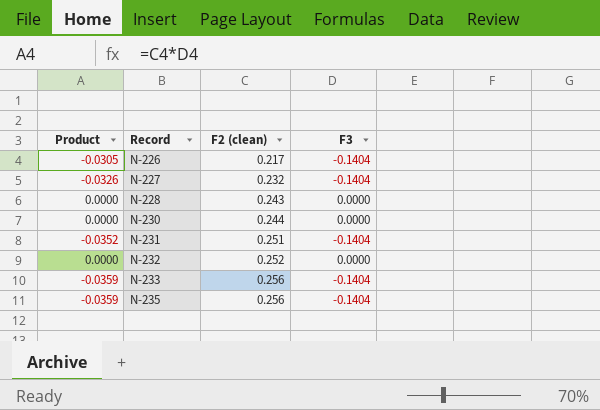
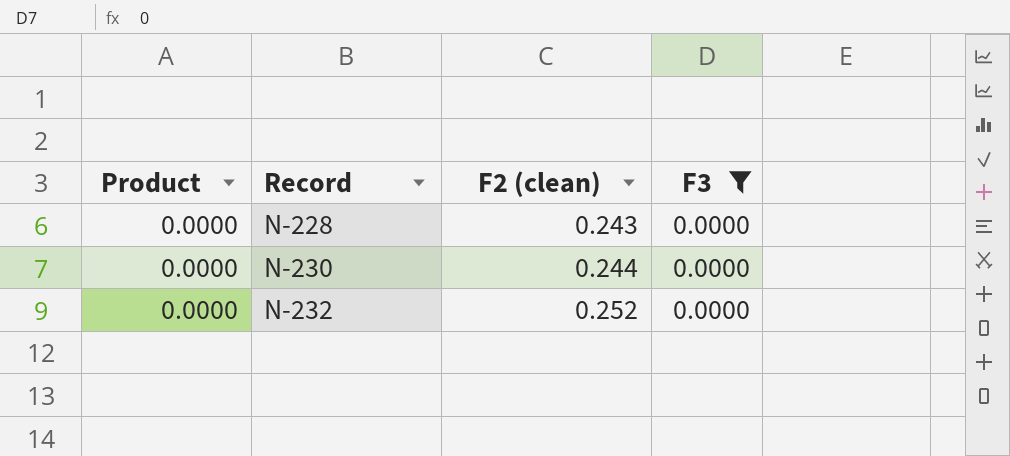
filter: none -> F3 = 0.0000

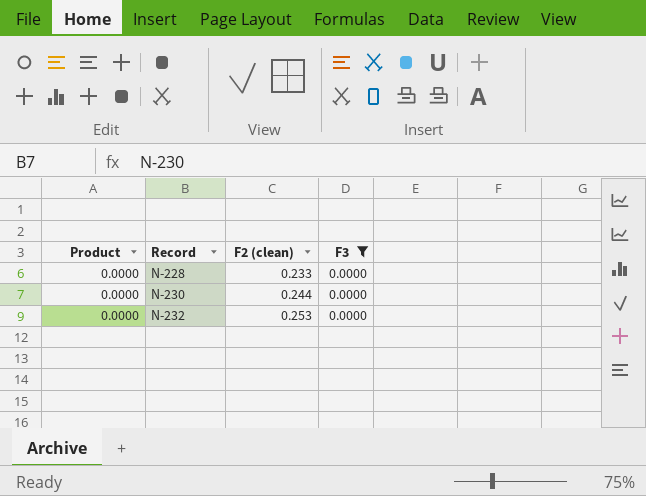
N-228 | F2 (clean): 0.243 -> 0.233
N-232 | F2 (clean): 0.252 -> 0.253

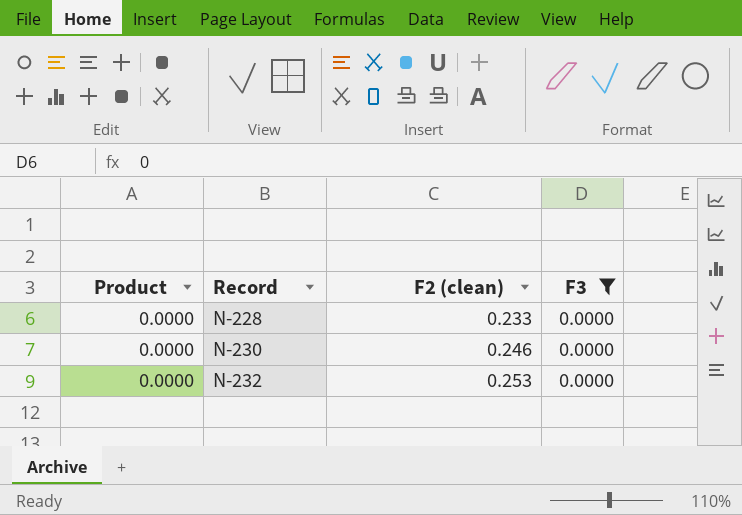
N-230 | F2 (clean): 0.244 -> 0.246

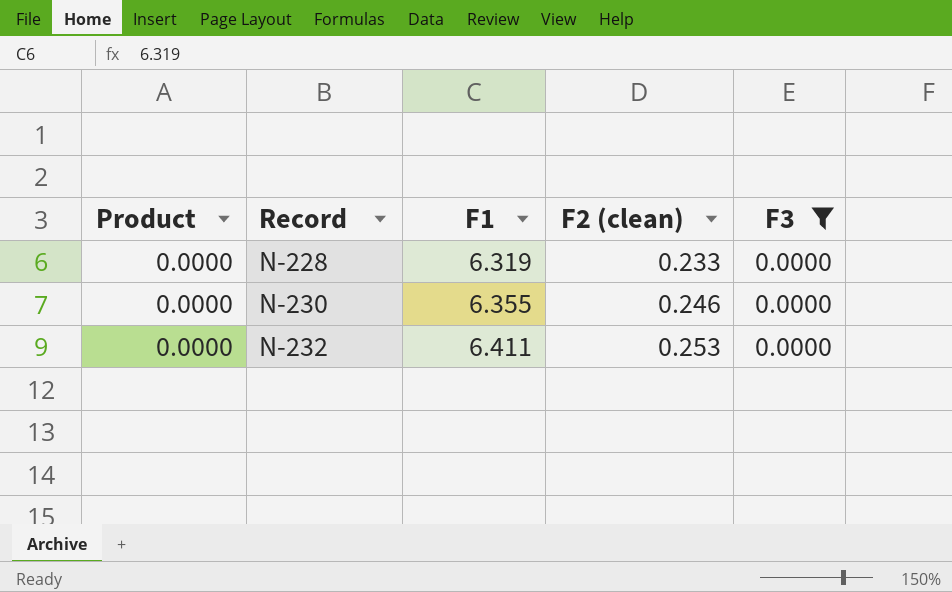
column F1 | position: none -> 3

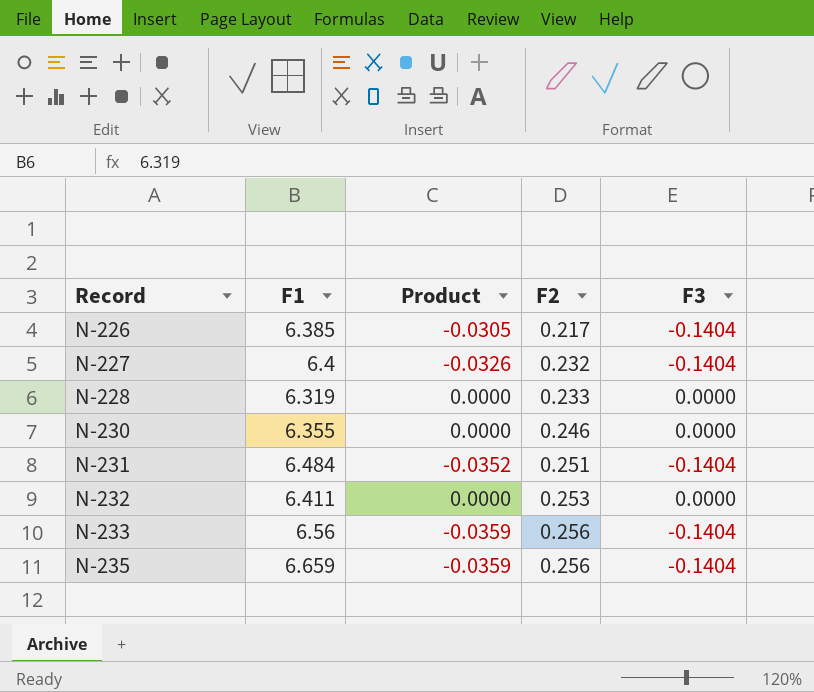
filter: F3 = 0.0000 -> none
column Product | position: 1 -> 3
column name: F2 (clean) -> F2

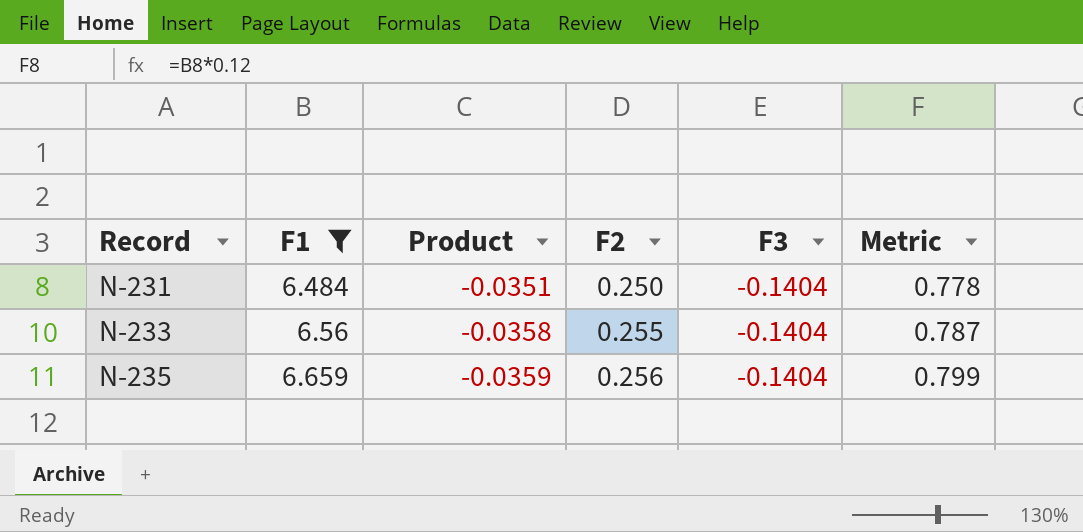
filter: none -> F1 >= 6.484
column Metric | formula: none -> [F1] * 0.12
N-231 | Product: -0.0352 -> -0.0351
N-231 | F2: 0.251 -> 0.250
N-233 | Product: -0.0359 -> -0.0358
N-233 | F2: 0.256 -> 0.255

